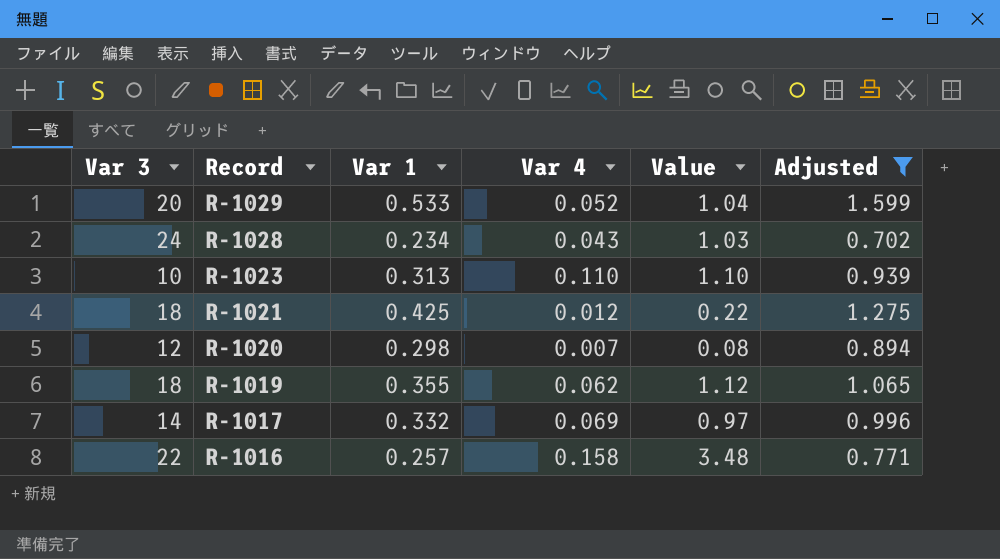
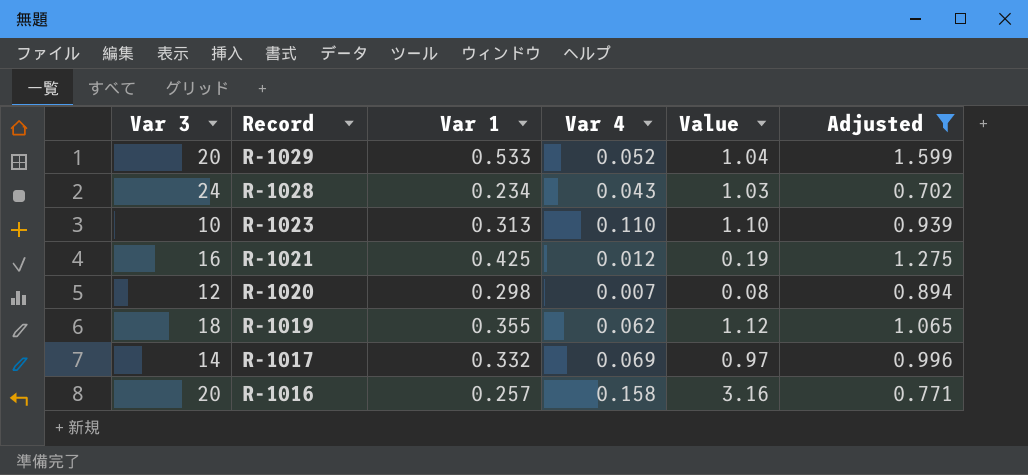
R-1021 | Var 3: 18 -> 16
R-1021 | Value: 0.22 -> 0.19
R-1016 | Var 3: 22 -> 20
R-1016 | Value: 3.48 -> 3.16

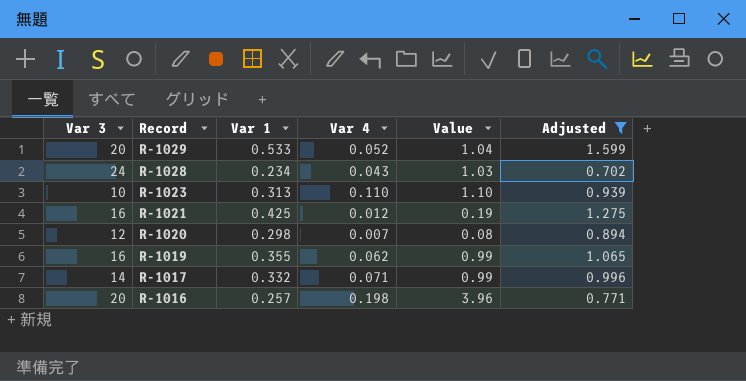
R-1019 | Var 3: 18 -> 16
R-1019 | Value: 1.12 -> 0.99
R-1017 | Var 4: 0.069 -> 0.071
R-1017 | Value: 0.97 -> 0.99
R-1016 | Var 4: 0.158 -> 0.198
R-1016 | Value: 3.16 -> 3.96

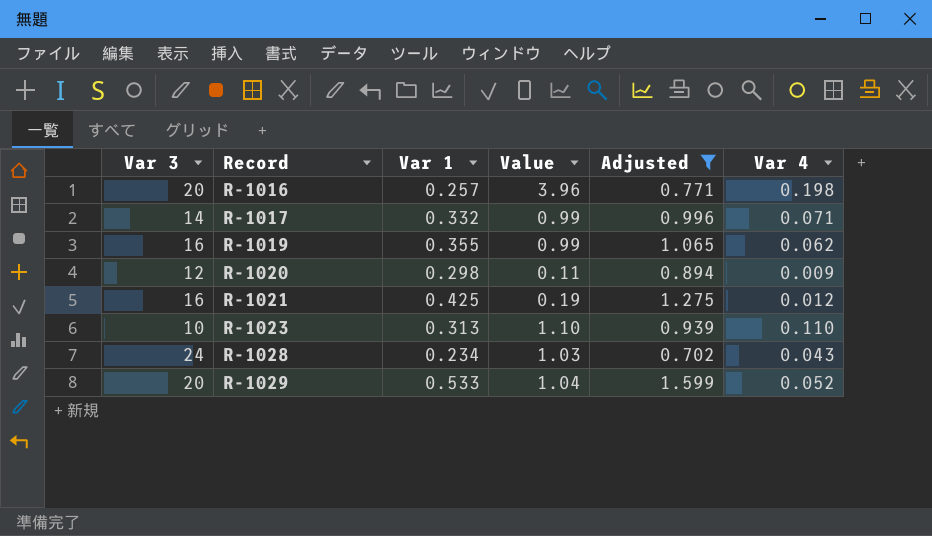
row order: Record descending -> Record ascending
column Var 4 | position: 4 -> 6
R-1020 | Value: 0.08 -> 0.11
R-1020 | Var 4: 0.007 -> 0.009

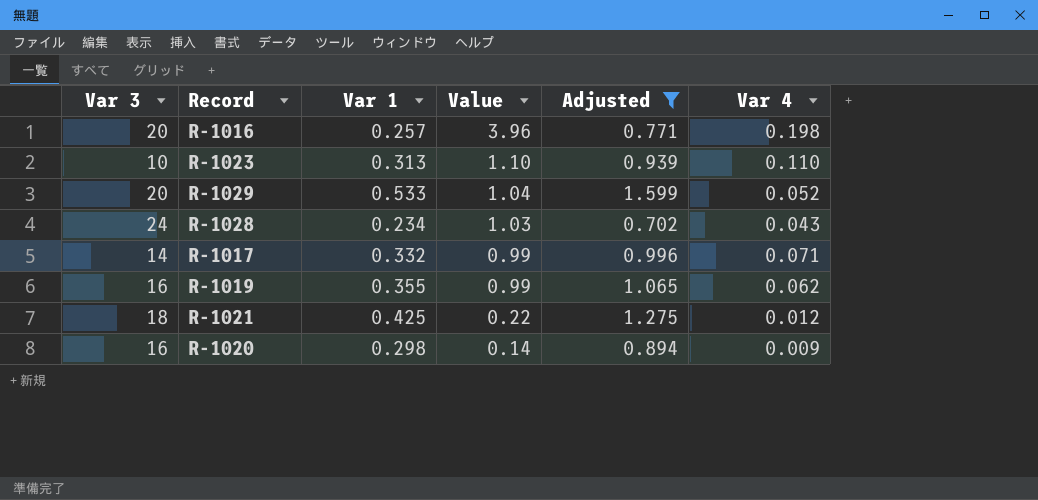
row order: Record ascending -> Value descending
R-1021 | Var 3: 16 -> 18
R-1021 | Value: 0.19 -> 0.22
R-1020 | Var 3: 12 -> 16
R-1020 | Value: 0.11 -> 0.14

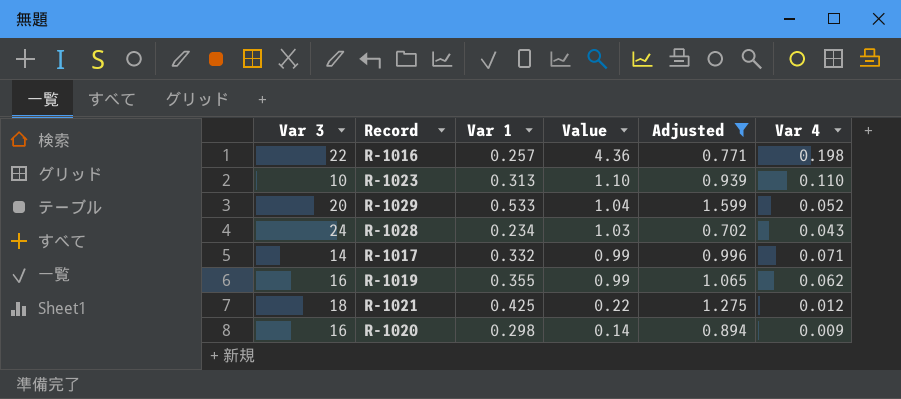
R-1016 | Var 3: 20 -> 22
R-1016 | Value: 3.96 -> 4.36

